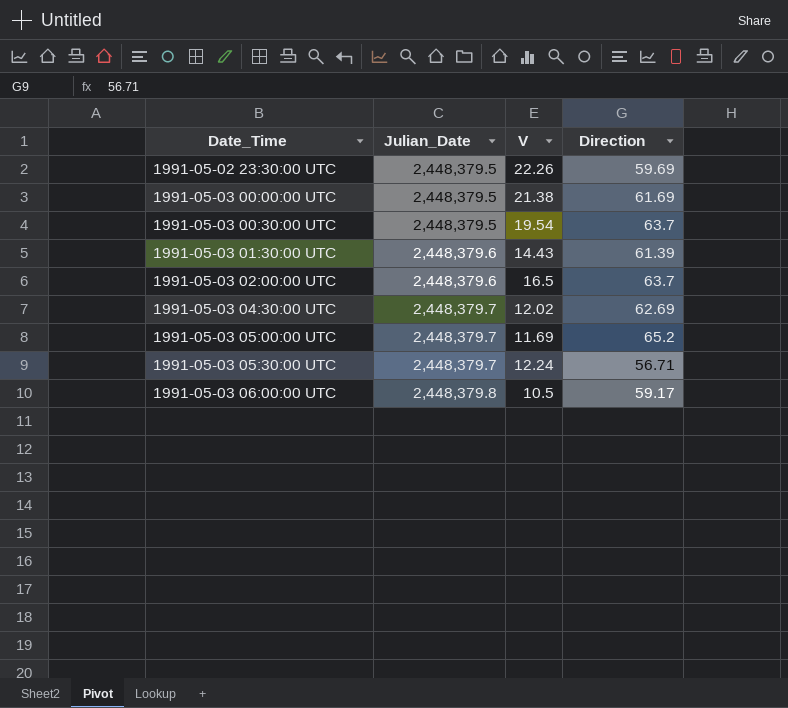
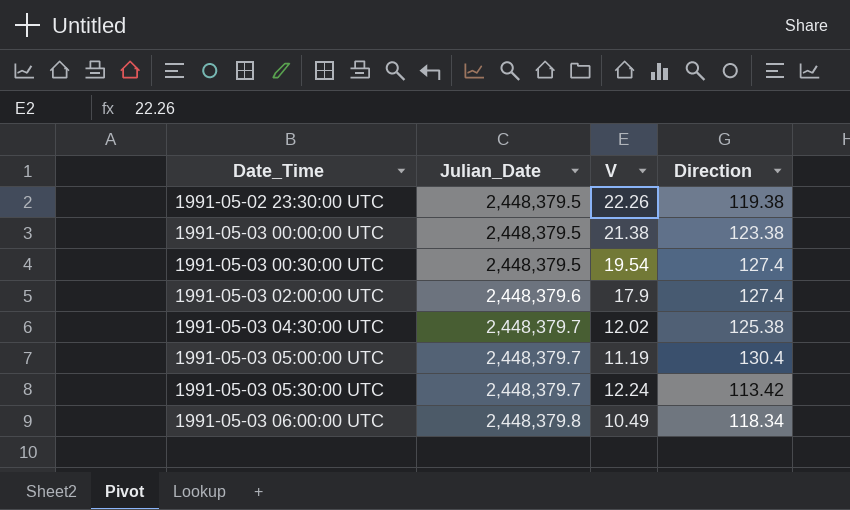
row 1991-05-03 01:30:00 UTC: 2,448,379.6 | 14.43 | 61.39 -> none
1991-05-02 23:30:00 UTC | Direction: 59.69 -> 119.38
1991-05-03 00:00:00 UTC | Direction: 61.69 -> 123.38
1991-05-03 00:30:00 UTC | Direction: 63.7 -> 127.4
1991-05-03 02:00:00 UTC | V: 16.5 -> 17.9
1991-05-03 02:00:00 UTC | Direction: 63.7 -> 127.4
1991-05-03 04:30:00 UTC | Direction: 62.69 -> 125.38
1991-05-03 05:00:00 UTC | V: 11.69 -> 11.19
1991-05-03 05:00:00 UTC | Direction: 65.2 -> 130.4
1991-05-03 05:30:00 UTC | Direction: 56.71 -> 113.42
1991-05-03 06:00:00 UTC | V: 10.5 -> 10.49
1991-05-03 06:00:00 UTC | Direction: 59.17 -> 118.34

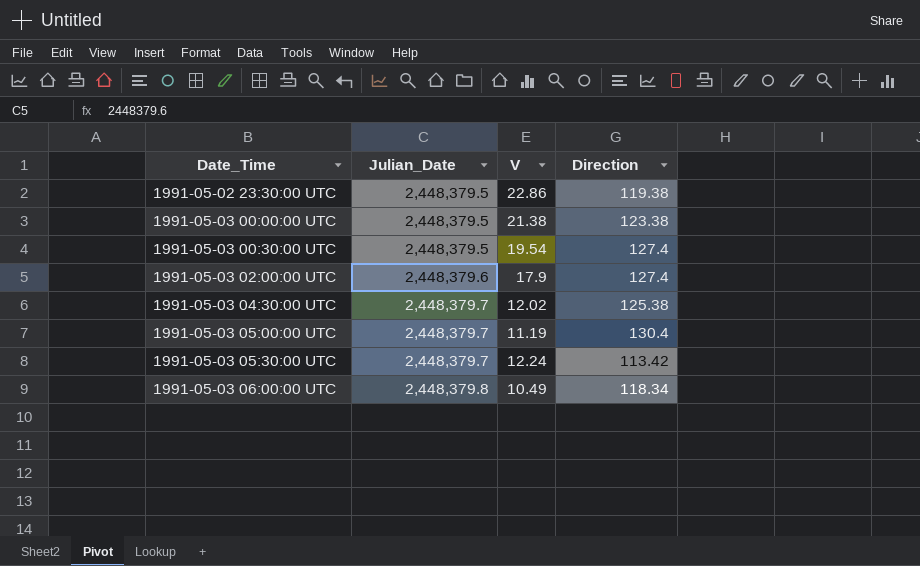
1991-05-02 23:30:00 UTC | V: 22.26 -> 22.86

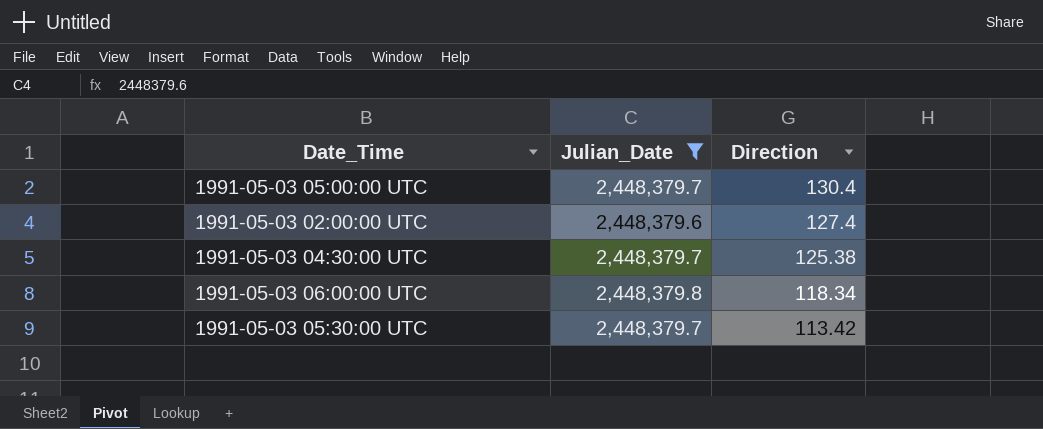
filter: none -> Julian_Date != 2,448,379.5
row order: Date_Time ascending -> Direction descending
column V | position: 3 -> none

